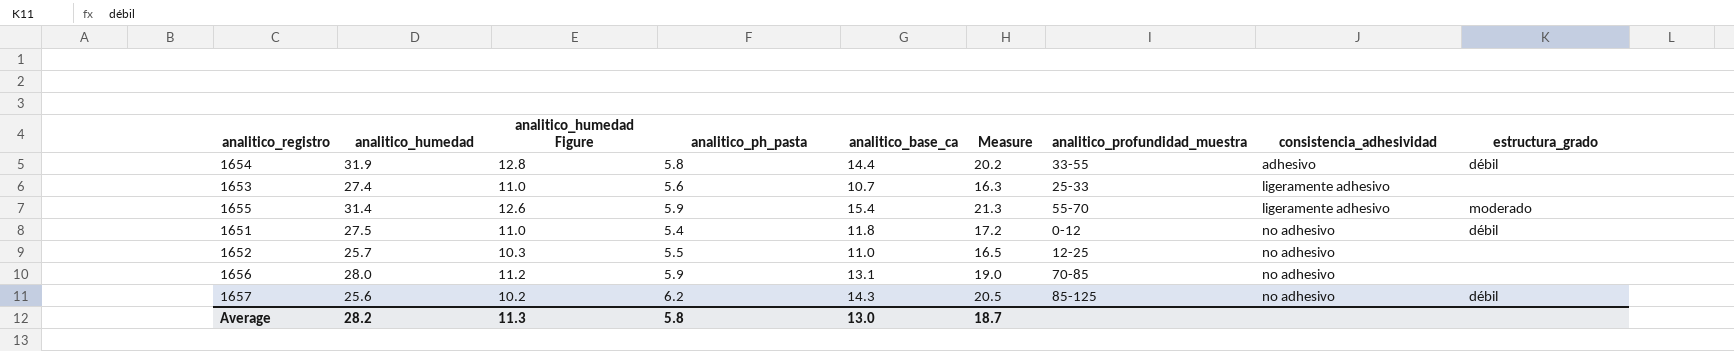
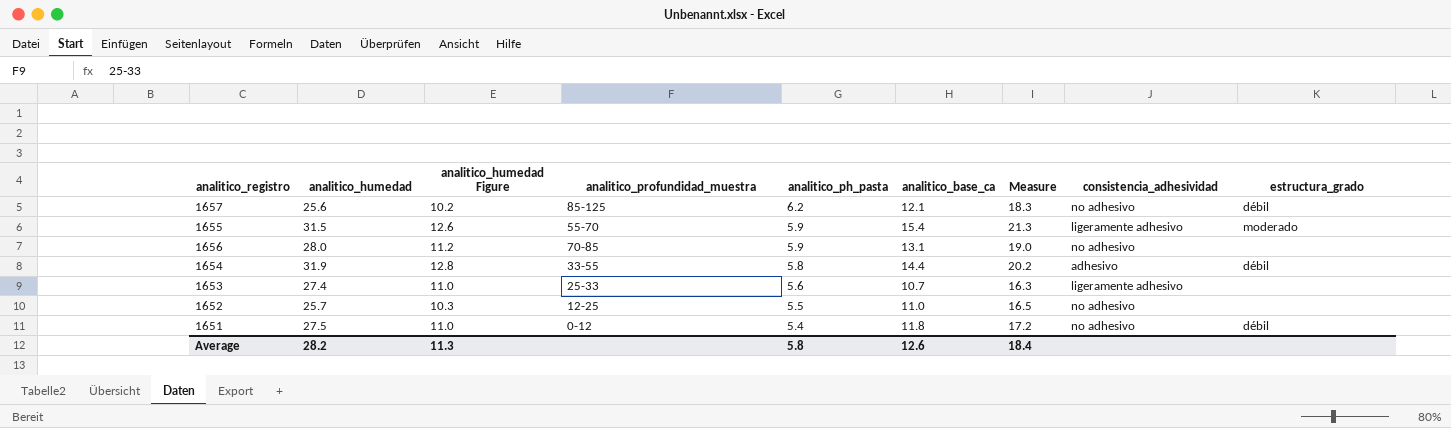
row order: consistencia_adhesividad ascending -> analitico_ph_pasta descending
column analitico_profundidad_muestra | position: 7 -> 4
1657 | analitico_base_ca: 14.3 -> 12.1
1657 | Measure: 20.5 -> 18.3
1655 | analitico_humedad: 31.4 -> 31.5
Average | analitico_base_ca: 13.0 -> 12.6
Average | Measure: 18.7 -> 18.4

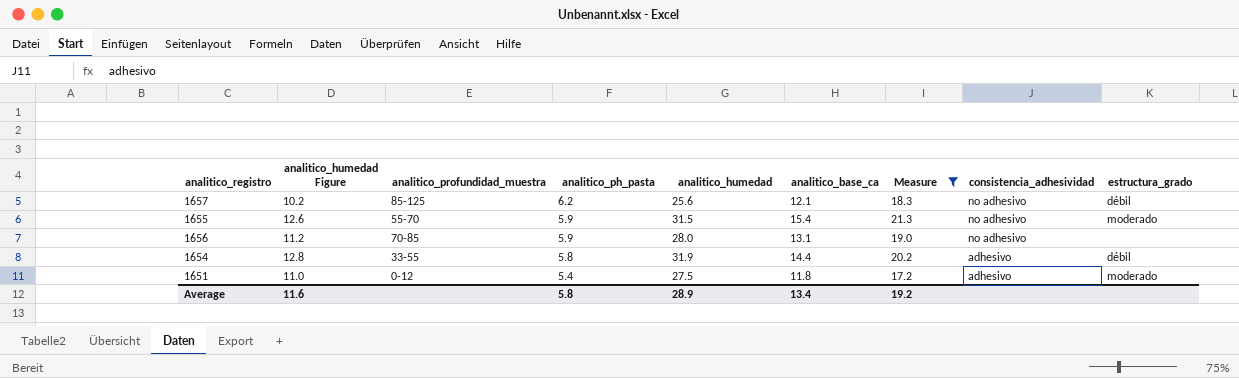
filter: none -> Measure >= 17.2
column analitico_humedad | position: 2 -> 5
1655 | consistencia_adhesividad: ligeramente adhesivo -> no adhesivo
1651 | consistencia_adhesividad: no adhesivo -> adhesivo
1651 | estructura_grado: débil -> moderado
Average | analitico_humedad Figure: 11.3 -> 11.6
Average | analitico_humedad: 28.2 -> 28.9
Average | analitico_base_ca: 12.6 -> 13.4
Average | Measure: 18.4 -> 19.2

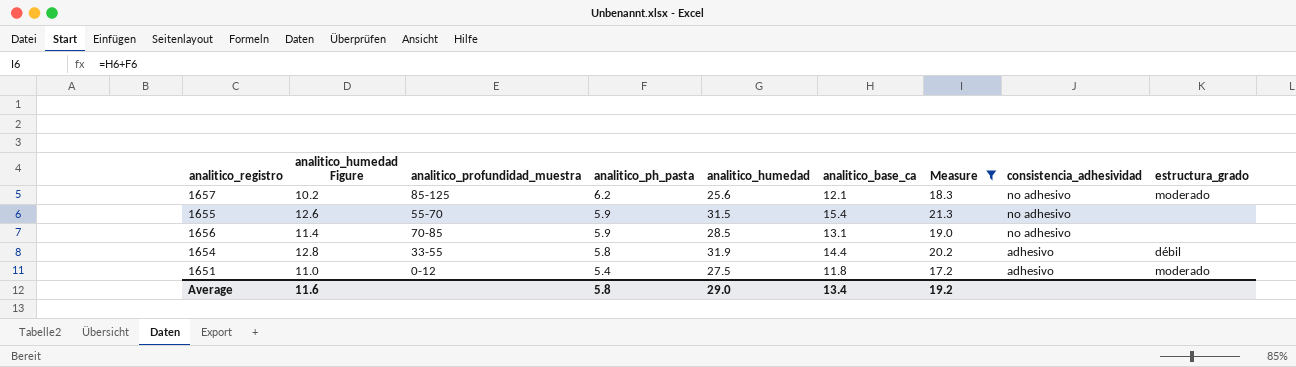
1657 | estructura_grado: débil -> moderado
1655 | estructura_grado: moderado -> none
1656 | analitico_humedad Figure: 11.2 -> 11.4
1656 | analitico_humedad: 28.0 -> 28.5
Average | analitico_humedad: 28.9 -> 29.0

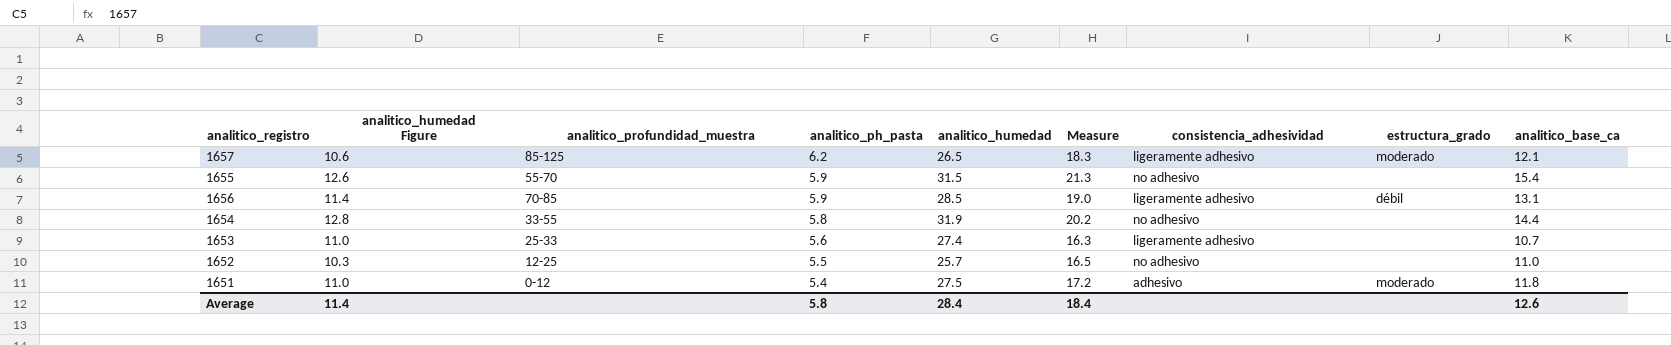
filter: Measure >= 17.2 -> none
column analitico_base_ca | position: 6 -> 9
1657 | analitico_humedad Figure: 10.2 -> 10.6
1657 | analitico_humedad: 25.6 -> 26.5
1657 | consistencia_adhesividad: no adhesivo -> ligeramente adhesivo
1656 | consistencia_adhesividad: no adhesivo -> ligeramente adhesivo
1656 | estructura_grado: none -> débil
1654 | consistencia_adhesividad: adhesivo -> no adhesivo
1654 | estructura_grado: débil -> none
Average | analitico_humedad Figure: 11.6 -> 11.4
Average | analitico_humedad: 29.0 -> 28.4
Average | Measure: 19.2 -> 18.4
Average | analitico_base_ca: 13.4 -> 12.6

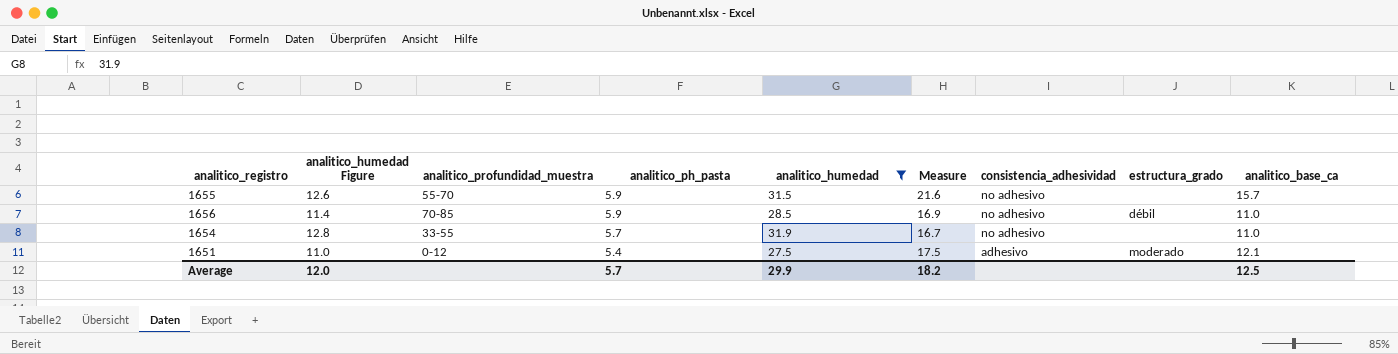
filter: none -> analitico_humedad >= 27.5
1655 | Measure: 21.3 -> 21.6
1655 | analitico_base_ca: 15.4 -> 15.7
1656 | Measure: 19.0 -> 16.9
1656 | consistencia_adhesividad: ligeramente adhesivo -> no adhesivo
1656 | analitico_base_ca: 13.1 -> 11.0
1654 | analitico_ph_pasta: 5.8 -> 5.7
1654 | Measure: 20.2 -> 16.7
1654 | analitico_base_ca: 14.4 -> 11.0
1651 | Measure: 17.2 -> 17.5
1651 | analitico_base_ca: 11.8 -> 12.1
Average | analitico_humedad Figure: 11.4 -> 12.0
Average | analitico_ph_pasta: 5.8 -> 5.7
Average | analitico_humedad: 28.4 -> 29.9
Average | Measure: 18.4 -> 18.2
Average | analitico_base_ca: 12.6 -> 12.5

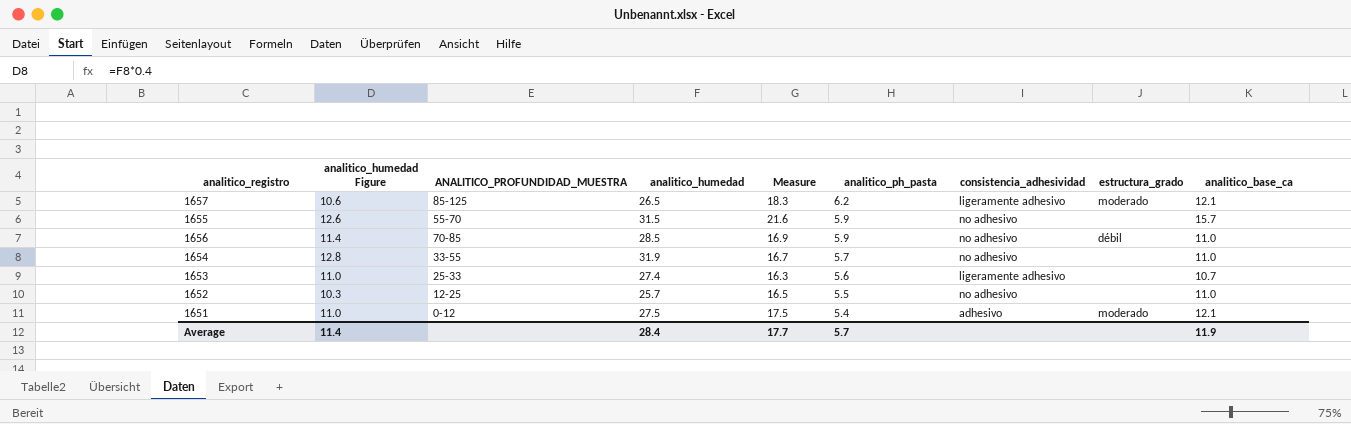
filter: analitico_humedad >= 27.5 -> none
column name: analitico_profundidad_muestra -> ANALITICO_PROFUNDIDAD_MUESTRA
column analitico_ph_pasta | position: 4 -> 6
Average | analitico_humedad Figure: 12.0 -> 11.4
Average | analitico_humedad: 29.9 -> 28.4
Average | Measure: 18.2 -> 17.7
Average | analitico_base_ca: 12.5 -> 11.9

